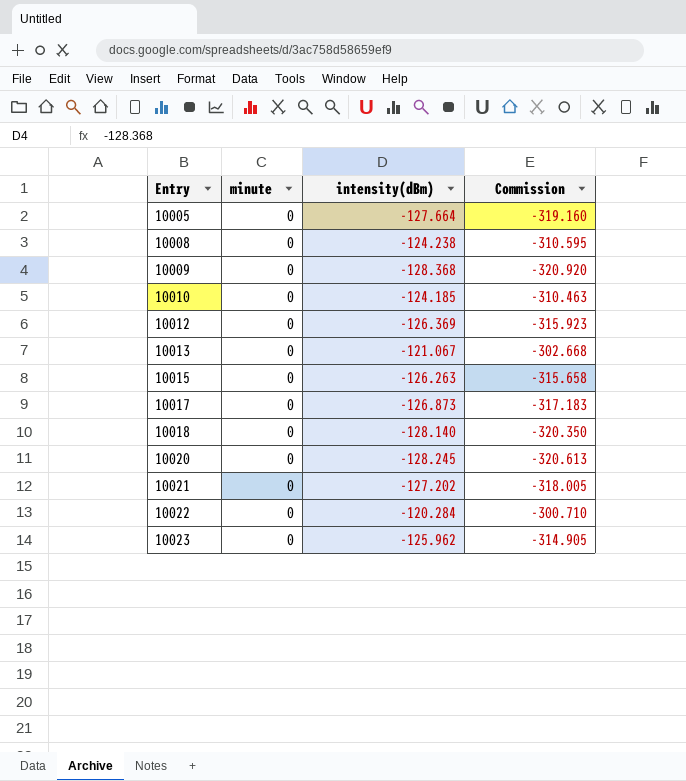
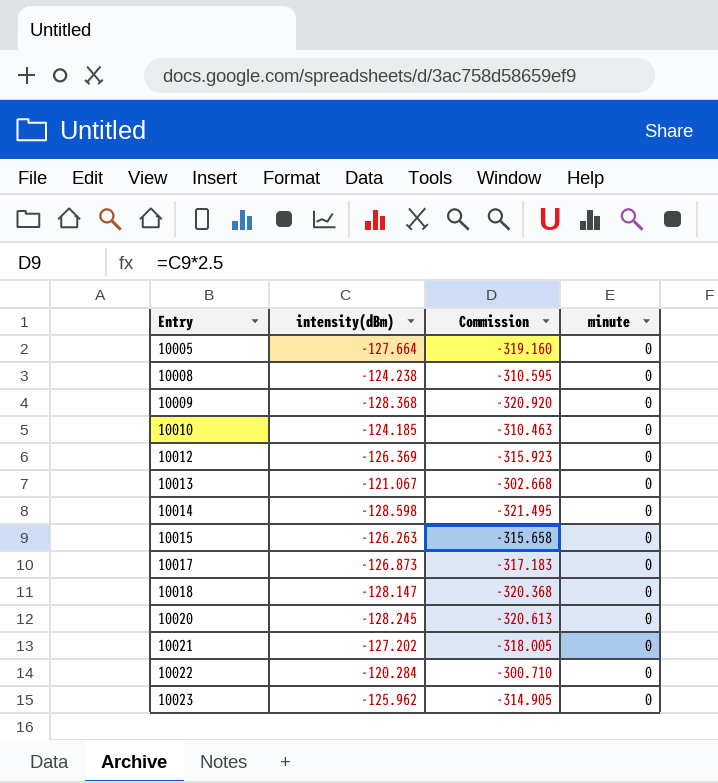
column minute | position: 2 -> 4
row 10014: none -> -128.598 | -321.495 | 0
10018 | intensity(dBm): -128.140 -> -128.147
10018 | Commission: -320.350 -> -320.368

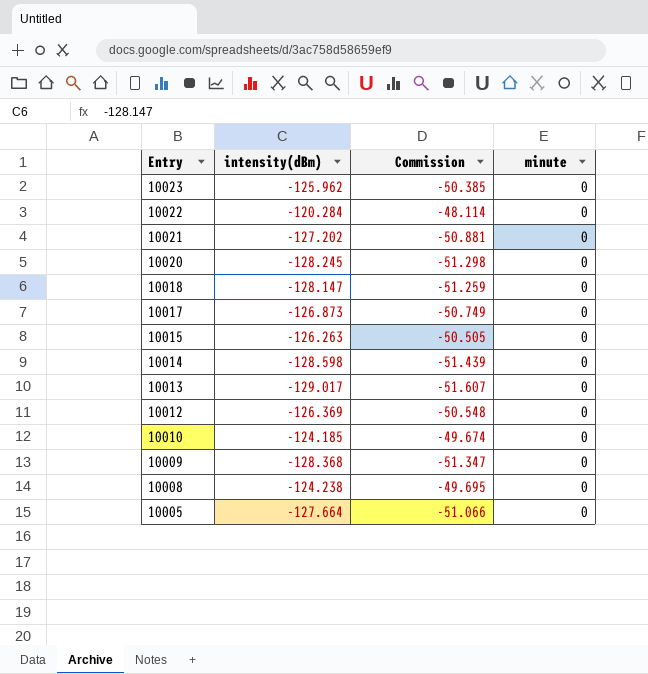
row order: Entry ascending -> Entry descending
column Commission | formula: [intensity(dBm)] * 2.5 -> [intensity(dBm)] * 0.4
10013 | intensity(dBm): -121.067 -> -129.017

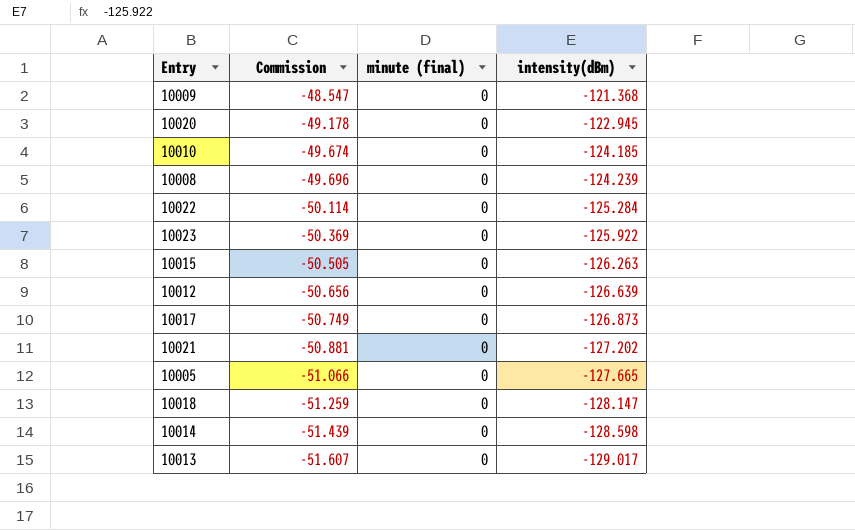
row order: Entry descending -> Commission descending
column name: minute -> minute (final)
column intensity(dBm) | position: 2 -> 4
10009 | Commission: -51.347 -> -48.547
10009 | intensity(dBm): -128.368 -> -121.368
10020 | Commission: -51.298 -> -49.178
10020 | intensity(dBm): -128.245 -> -122.945
10008 | Commission: -49.695 -> -49.696
10008 | intensity(dBm): -124.238 -> -124.239
10022 | Commission: -48.114 -> -50.114
10022 | intensity(dBm): -120.284 -> -125.284
10023 | Commission: -50.385 -> -50.369
10023 | intensity(dBm): -125.962 -> -125.922
10012 | Commission: -50.548 -> -50.656
10012 | intensity(dBm): -126.369 -> -126.639
10005 | intensity(dBm): -127.664 -> -127.665

